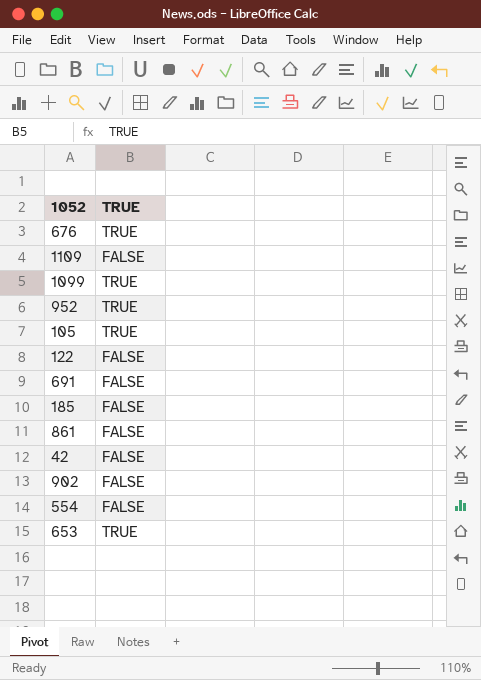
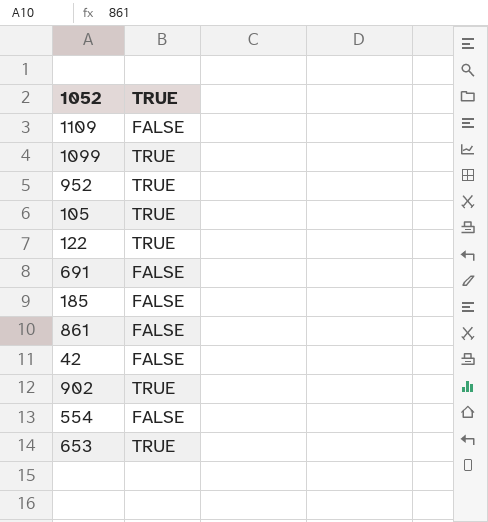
row 676: TRUE -> none
122 | TRUE: FALSE -> TRUE
902 | TRUE: FALSE -> TRUE

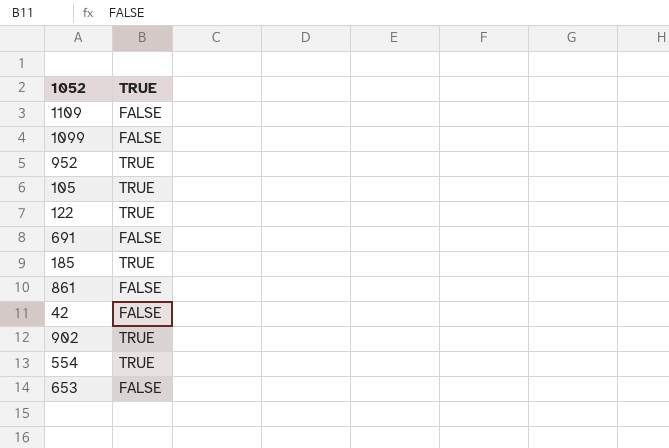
1099 | TRUE: TRUE -> FALSE
185 | TRUE: FALSE -> TRUE
554 | TRUE: FALSE -> TRUE
653 | TRUE: TRUE -> FALSE

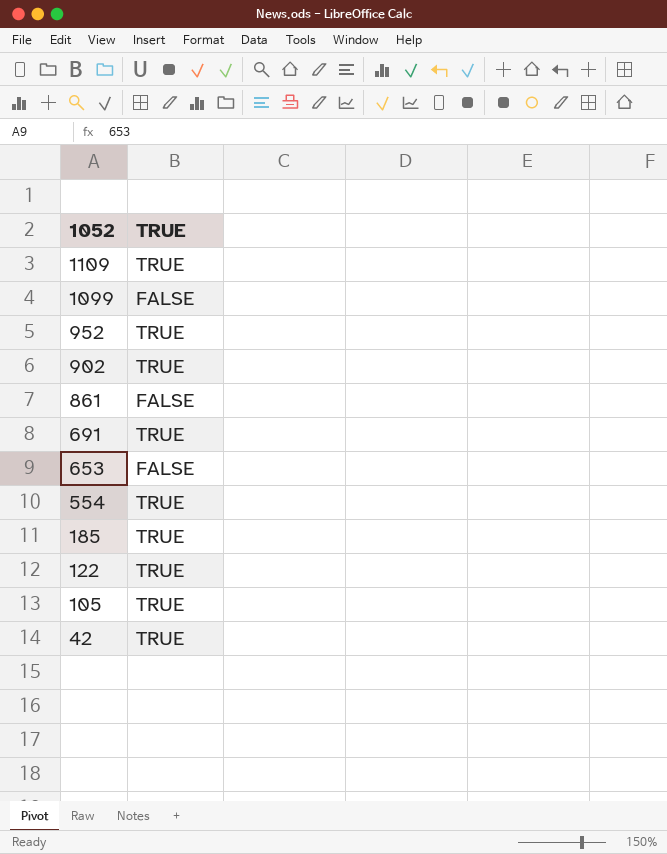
row order: none -> 1052 descending
1109 | TRUE: FALSE -> TRUE
691 | TRUE: FALSE -> TRUE
42 | TRUE: FALSE -> TRUE

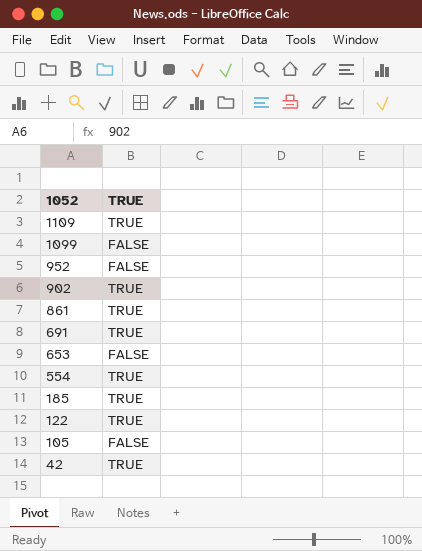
952 | TRUE: TRUE -> FALSE
861 | TRUE: FALSE -> TRUE
105 | TRUE: TRUE -> FALSE

